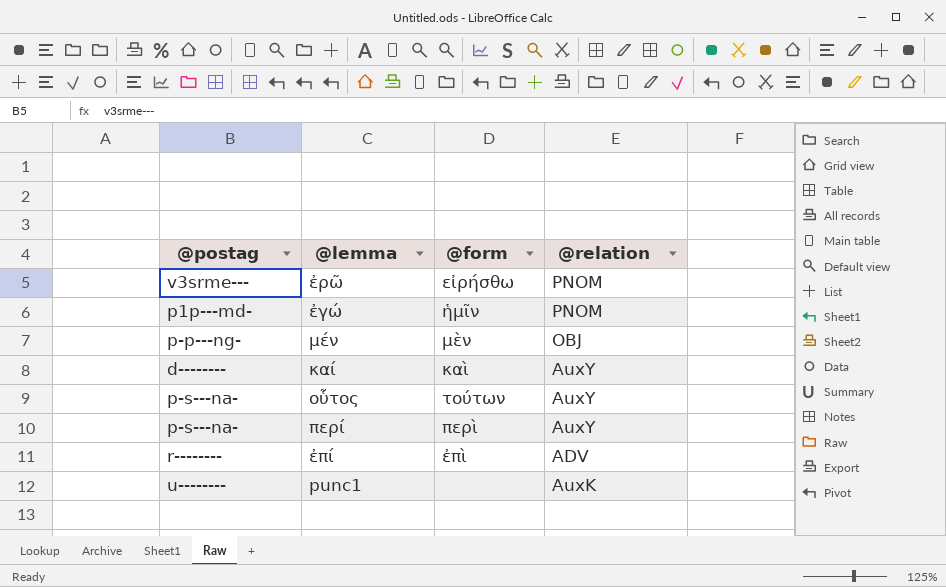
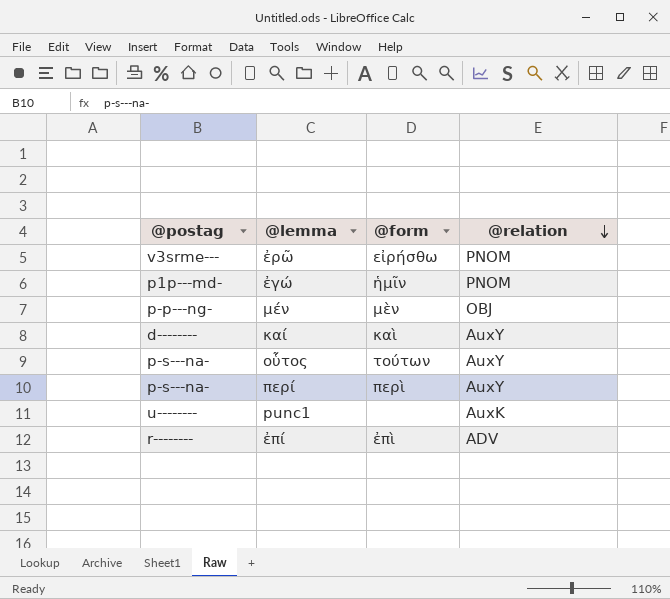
row order: none -> @relation descending

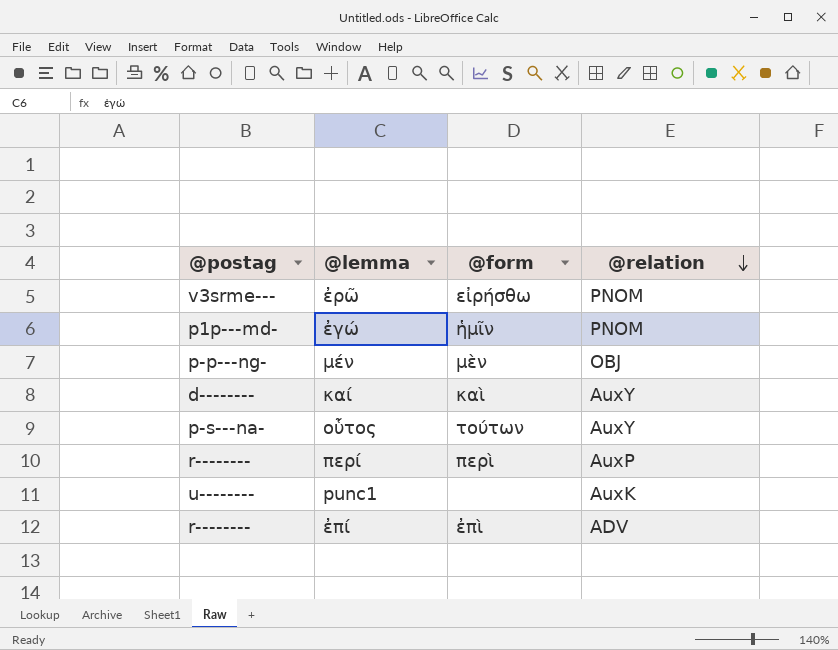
περί | @postag: p-s---na- -> r--------
περί | @relation: AuxY -> AuxP

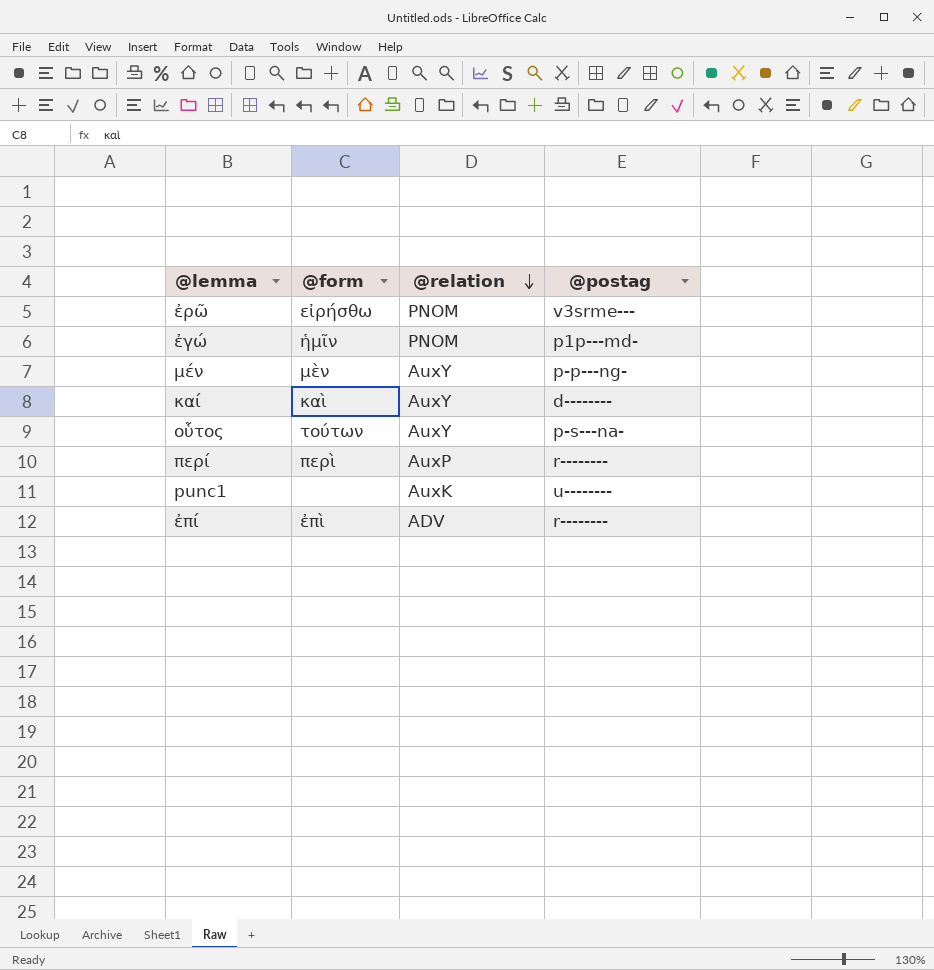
column @postag | position: 1 -> 4
μέν | @relation: OBJ -> AuxY

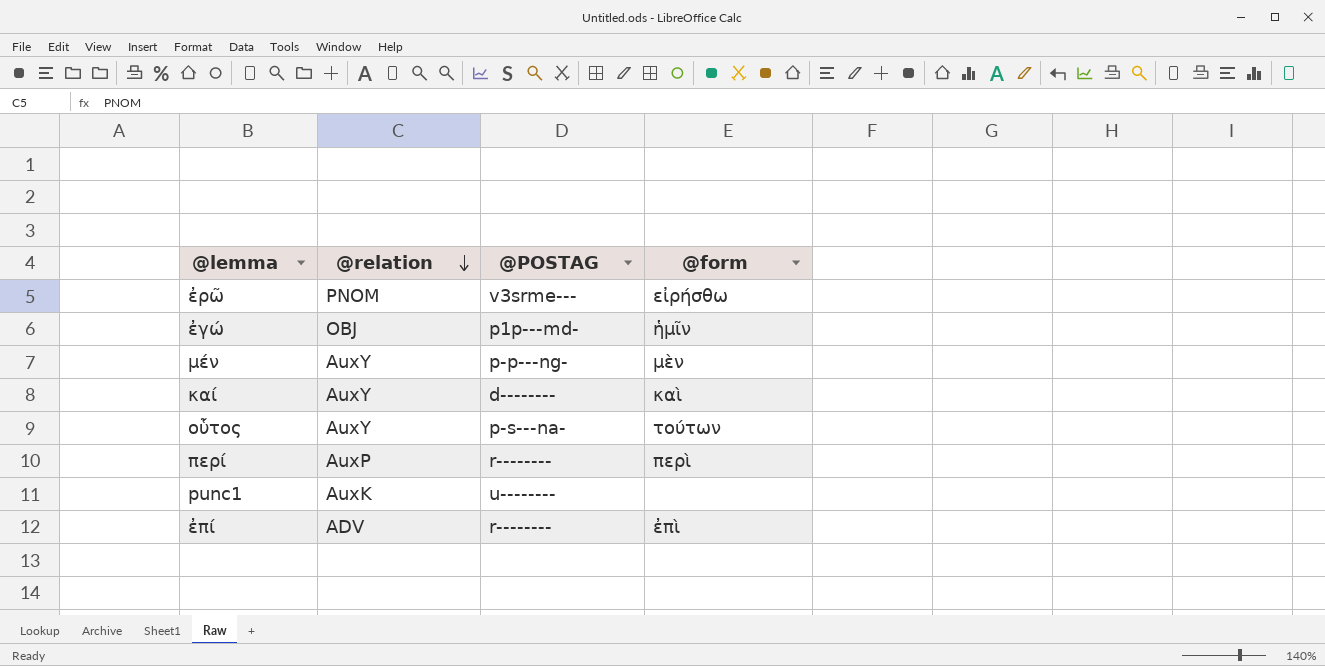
column name: @postag -> @POSTAG
column @form | position: 2 -> 4
ἐγώ | @relation: PNOM -> OBJ

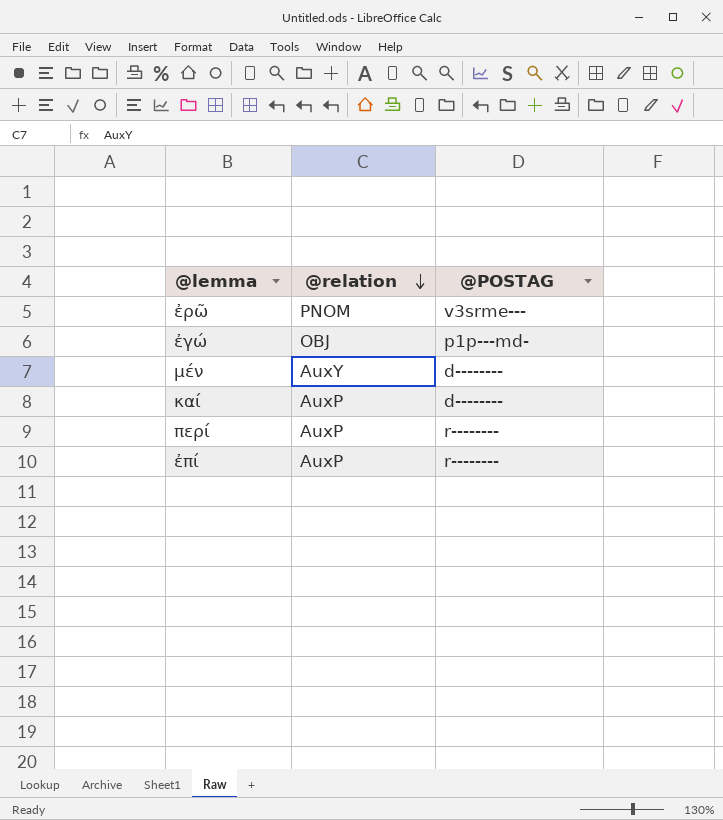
column @form | position: 4 -> none
row οὗτος: AuxY | p-s---na- | τούτων -> none
row punc1: AuxK | u-------- | none -> none
μέν | @POSTAG: p-p---ng- -> d--------
καί | @relation: AuxY -> AuxP
ἐπί | @relation: ADV -> AuxP

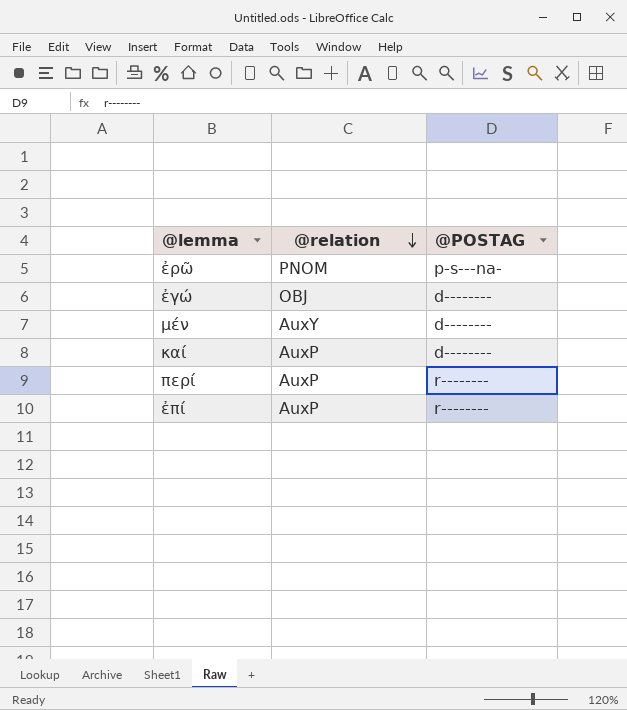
ἐρῶ | @POSTAG: v3srme--- -> p-s---na-
ἐγώ | @POSTAG: p1p---md- -> d--------

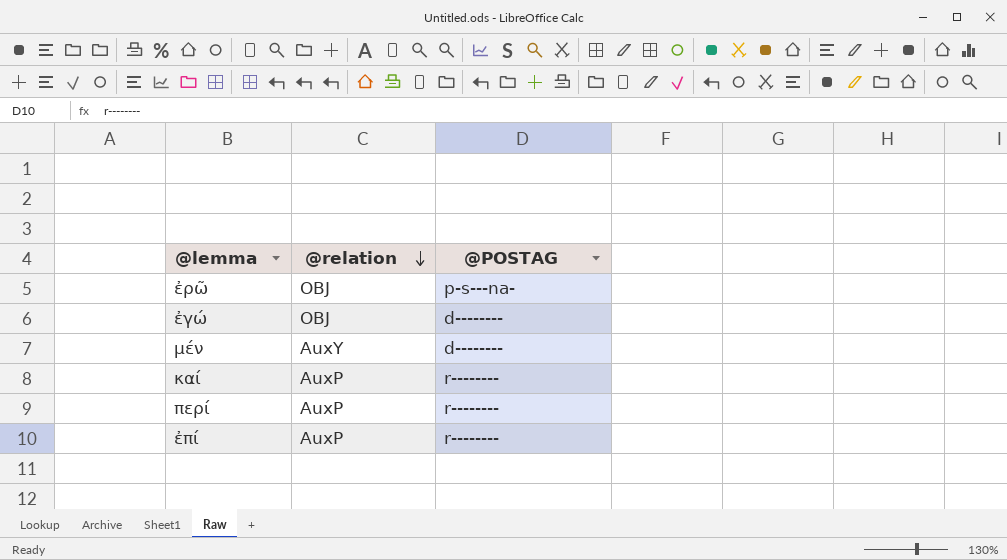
ἐρῶ | @relation: PNOM -> OBJ
καί | @POSTAG: d-------- -> r--------

